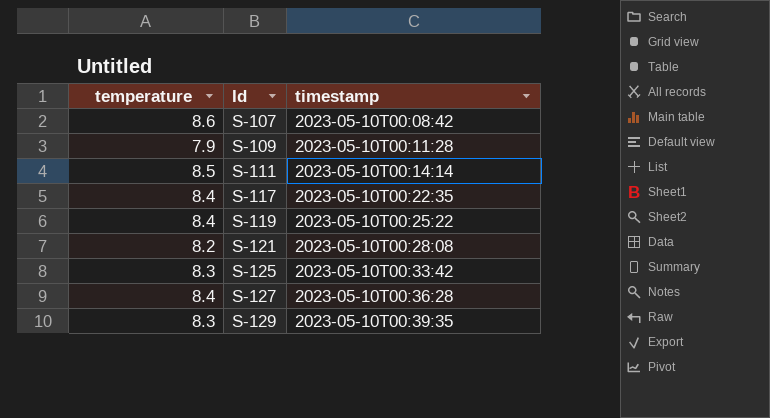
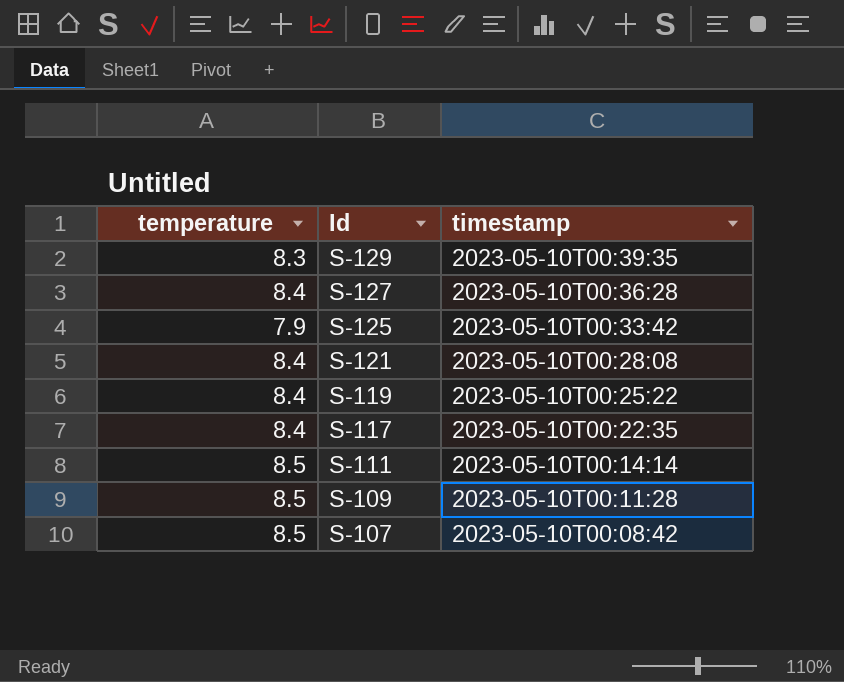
row order: Id ascending -> Id descending
S-125 | temperature: 8.3 -> 7.9
S-121 | temperature: 8.2 -> 8.4
S-109 | temperature: 7.9 -> 8.5
S-107 | temperature: 8.6 -> 8.5

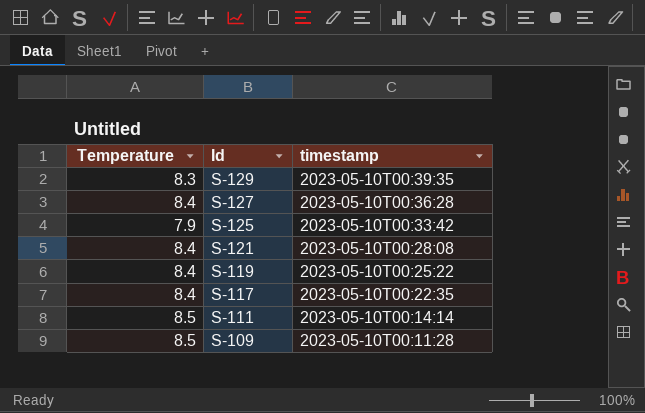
column name: temperature -> Temperature
row S-107: 8.5 | 2023-05-10T00:08:42 -> none

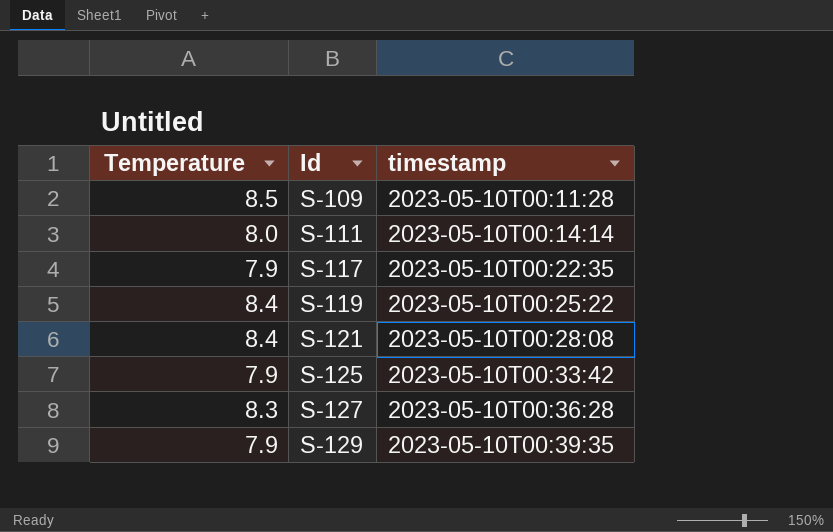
row order: Id descending -> Id ascending
S-111 | Temperature: 8.5 -> 8.0
S-117 | Temperature: 8.4 -> 7.9
S-127 | Temperature: 8.4 -> 8.3
S-129 | Temperature: 8.3 -> 7.9

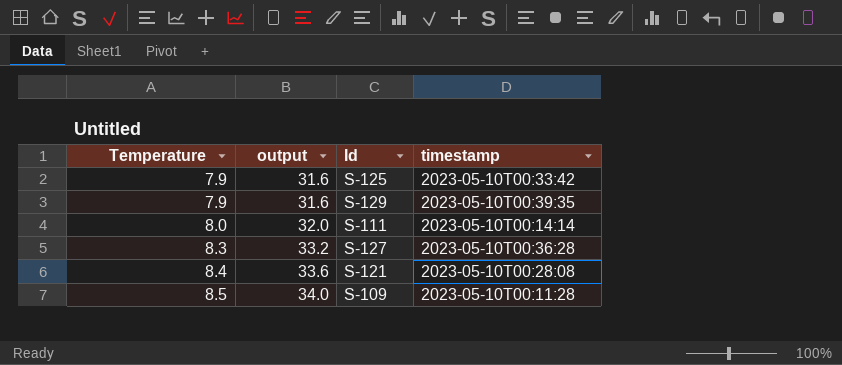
row order: Id ascending -> Temperature ascending
column output | formula: none -> [Temperature] * 4
row S-117: 7.9 | 2023-05-10T00:22:35 -> none
row S-119: 8.4 | 2023-05-10T00:25:22 -> none

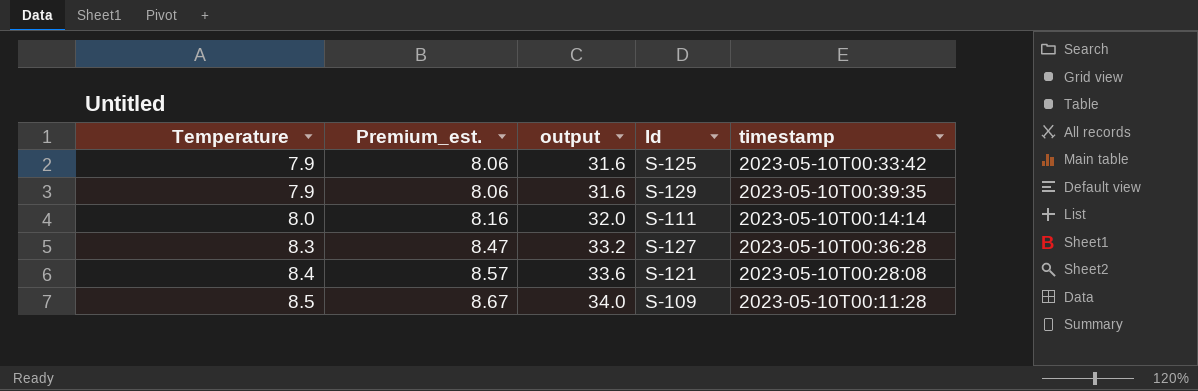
column Premium_est. | formula: none -> [Temperature] * 1.02

